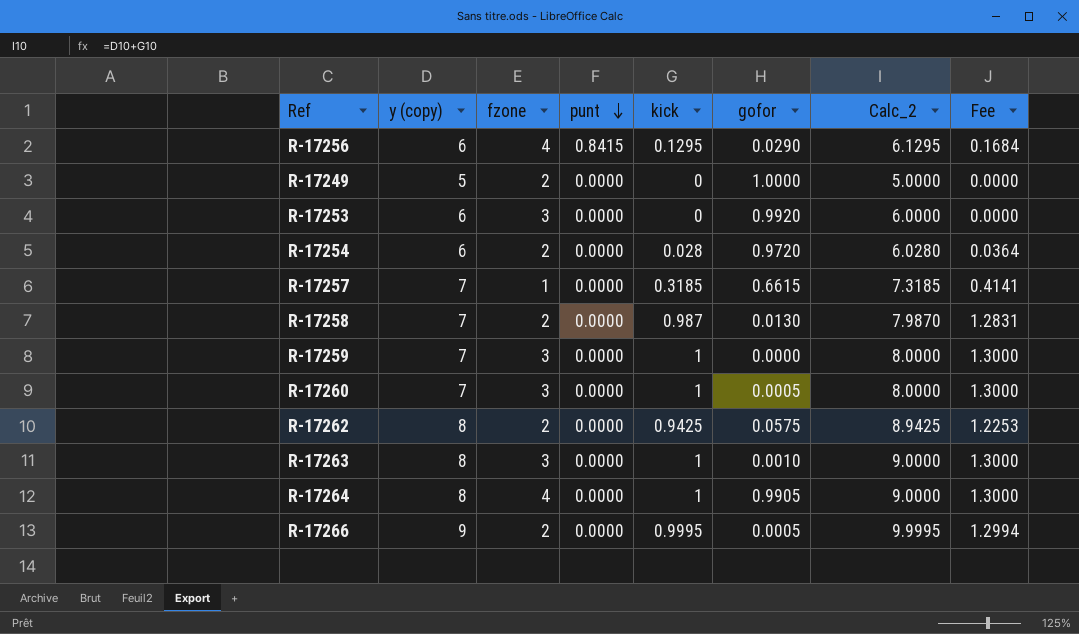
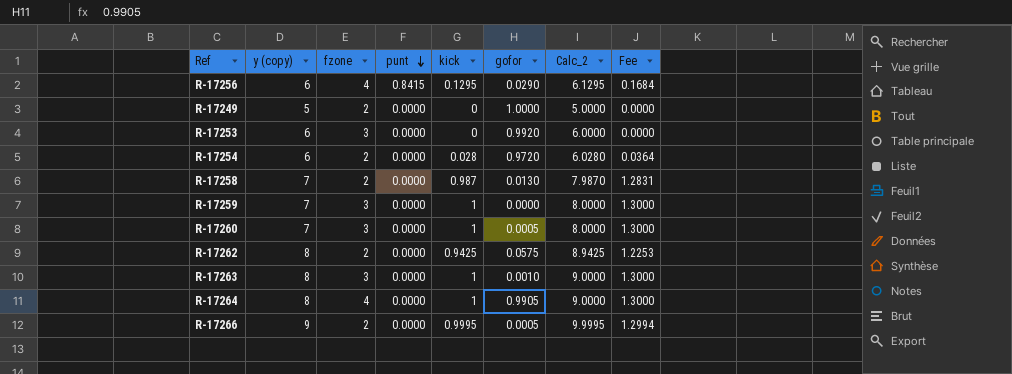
row R-17257: 7 | 1 | 0.0000 | 0.3185 | 0.6615 | 7.3185 | 0.4141 -> none

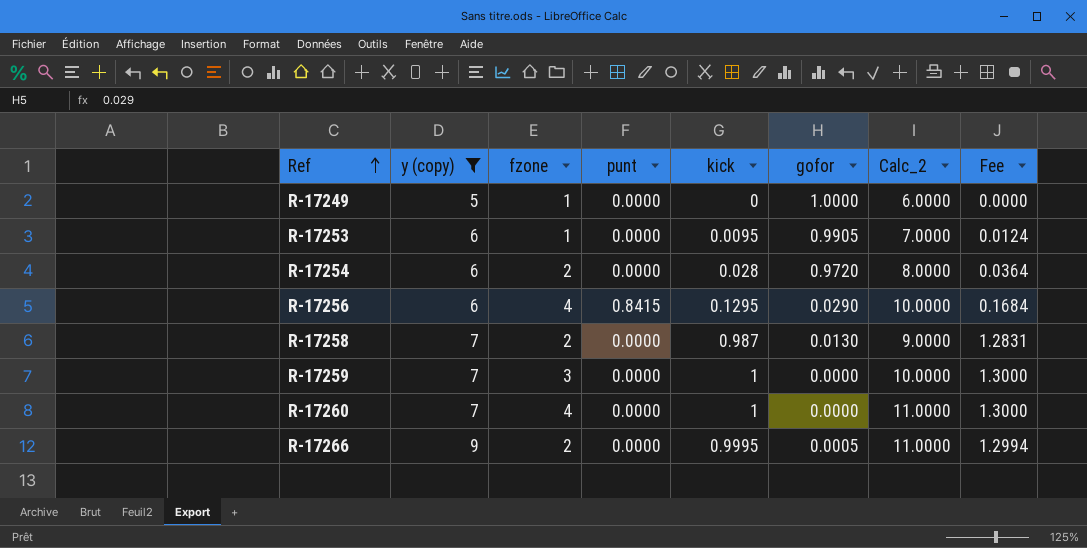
filter: none -> y (copy) != 8
row order: punt descending -> Ref ascending
column Calc_2 | formula: [y (copy)] + [kick] -> [y (copy)] + [fzone]
R-17249 | fzone: 2 -> 1
R-17253 | fzone: 3 -> 1
R-17253 | kick: 0 -> 0.0095
R-17253 | gofor: 0.9920 -> 0.9905
R-17253 | Fee: 0.0000 -> 0.0124
R-17260 | fzone: 3 -> 4
R-17260 | gofor: 0.0005 -> 0.0000

